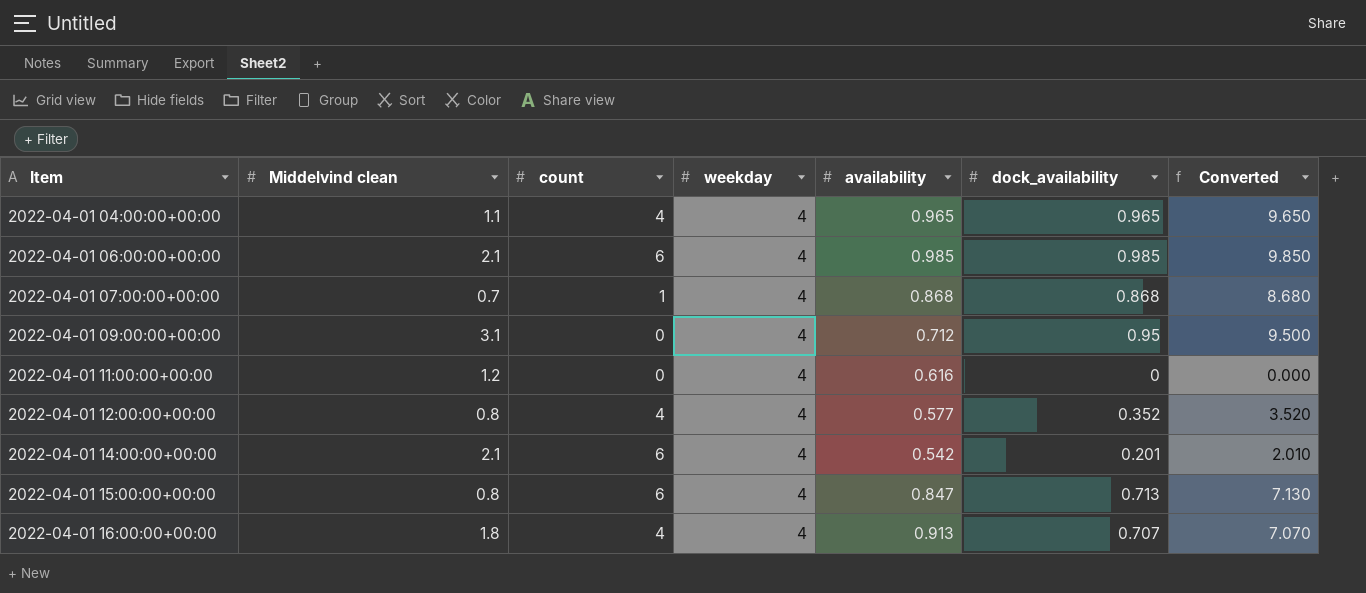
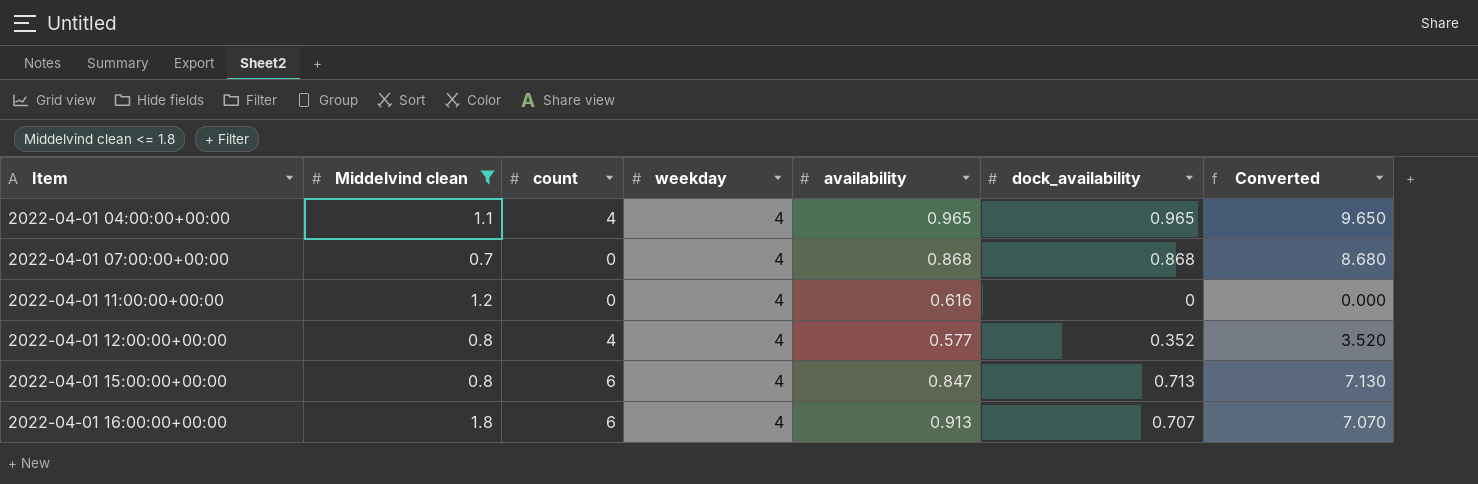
filter: none -> Middelvind clean <= 1.8
2022-04-01 07:00:00+00:00 | count: 1 -> 0
2022-04-01 16:00:00+00:00 | count: 4 -> 6

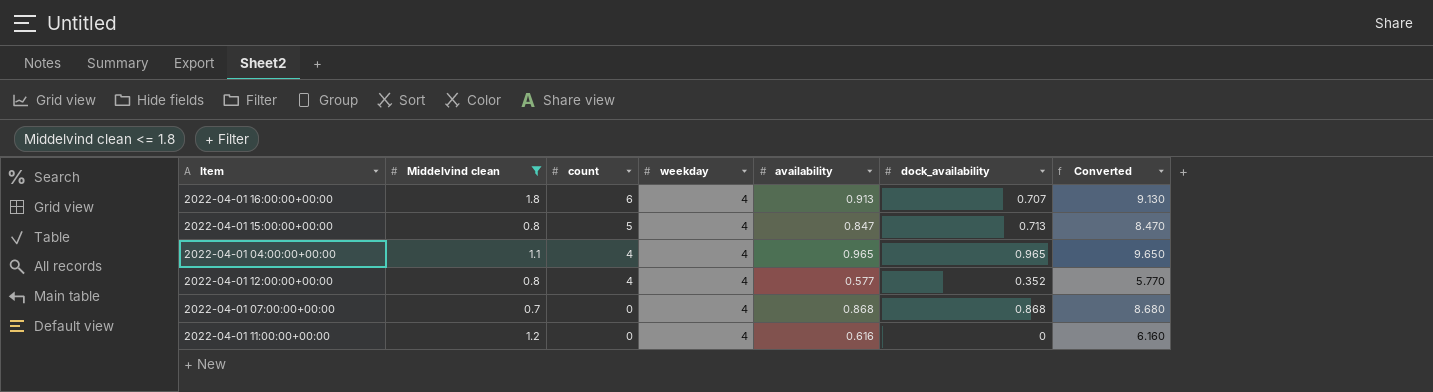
row order: Item ascending -> count descending
column Converted | formula: [dock_availability] * 10 -> [availability] * 10
2022-04-01 15:00:00+00:00 | count: 6 -> 5

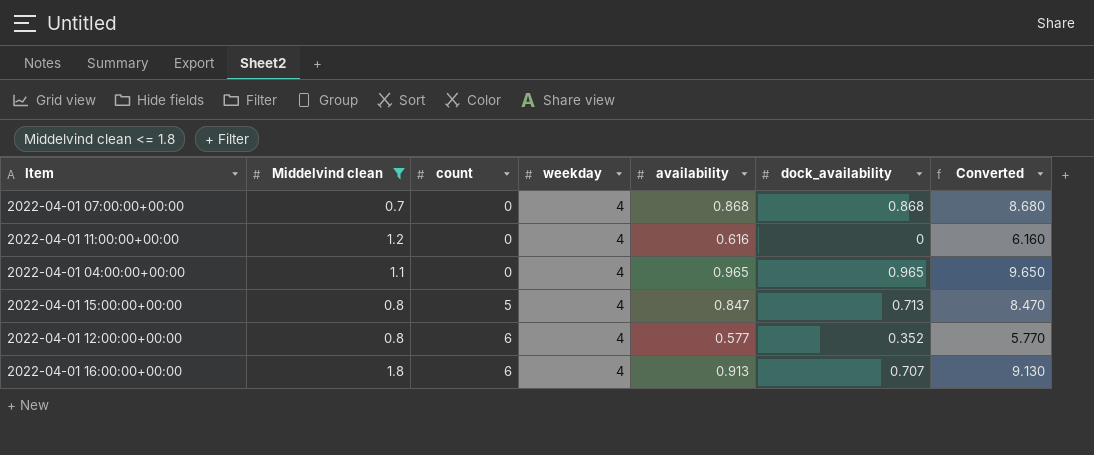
row order: count descending -> count ascending
2022-04-01 04:00:00+00:00 | count: 4 -> 0
2022-04-01 12:00:00+00:00 | count: 4 -> 6

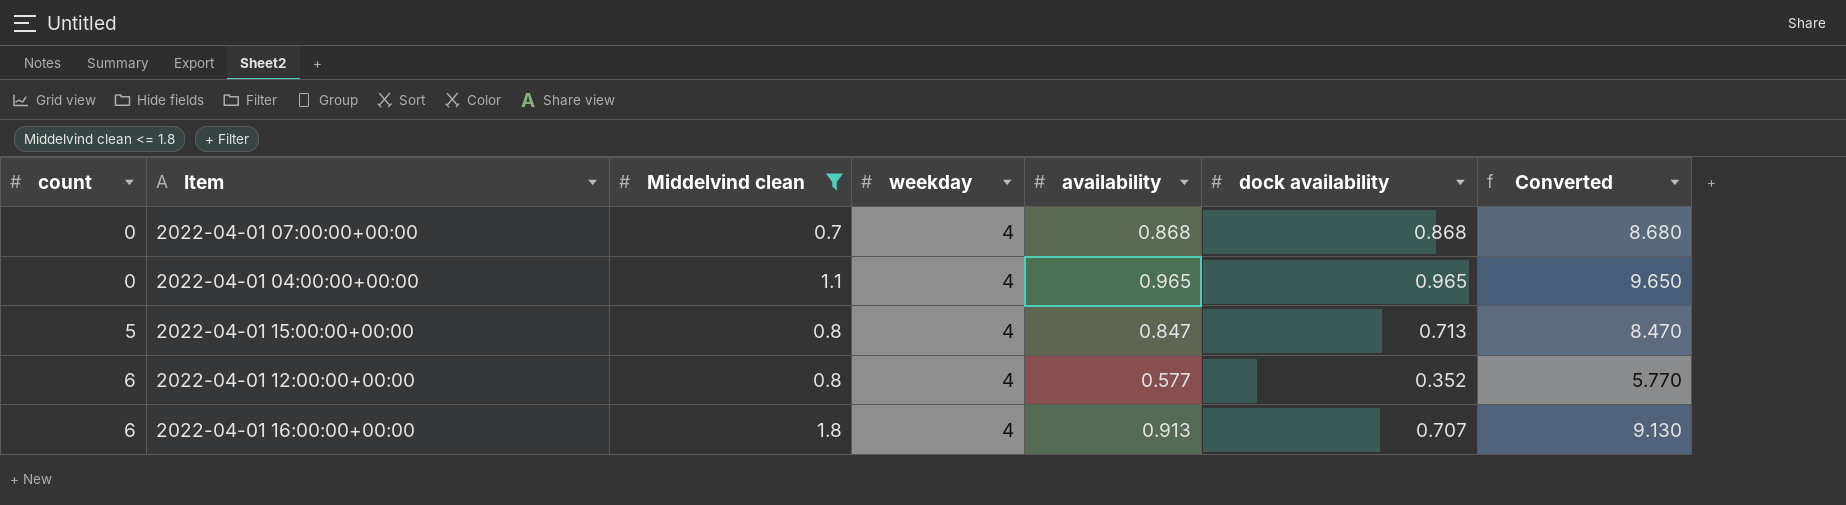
column count | position: 3 -> 1
column name: dock_availability -> dock availability
row 2022-04-01 11:00:00+00:00: 1.2 | 0 | 4 | 0.616 | 0 | 6.160 -> none

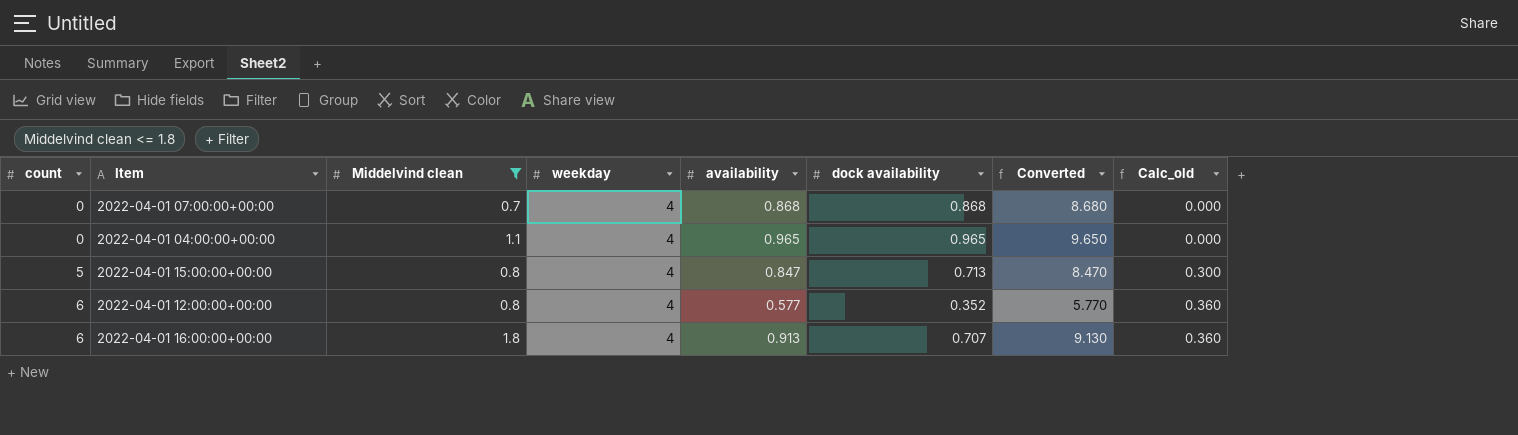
column Calc_old | formula: none -> [count] * 0.06

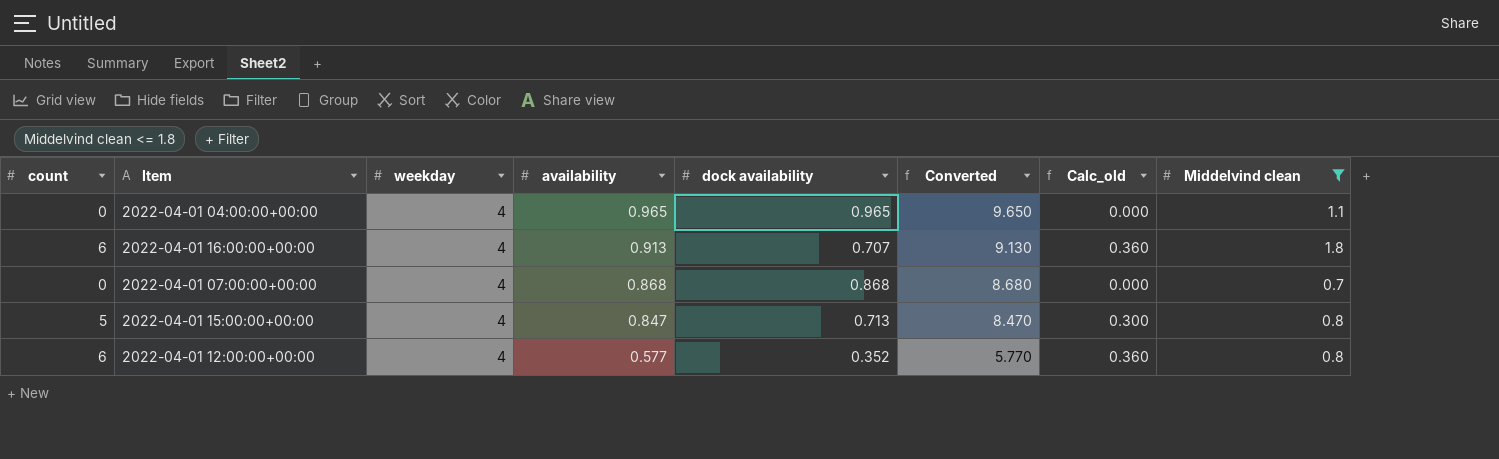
row order: count ascending -> availability descending
column Middelvind clean | position: 3 -> 8

